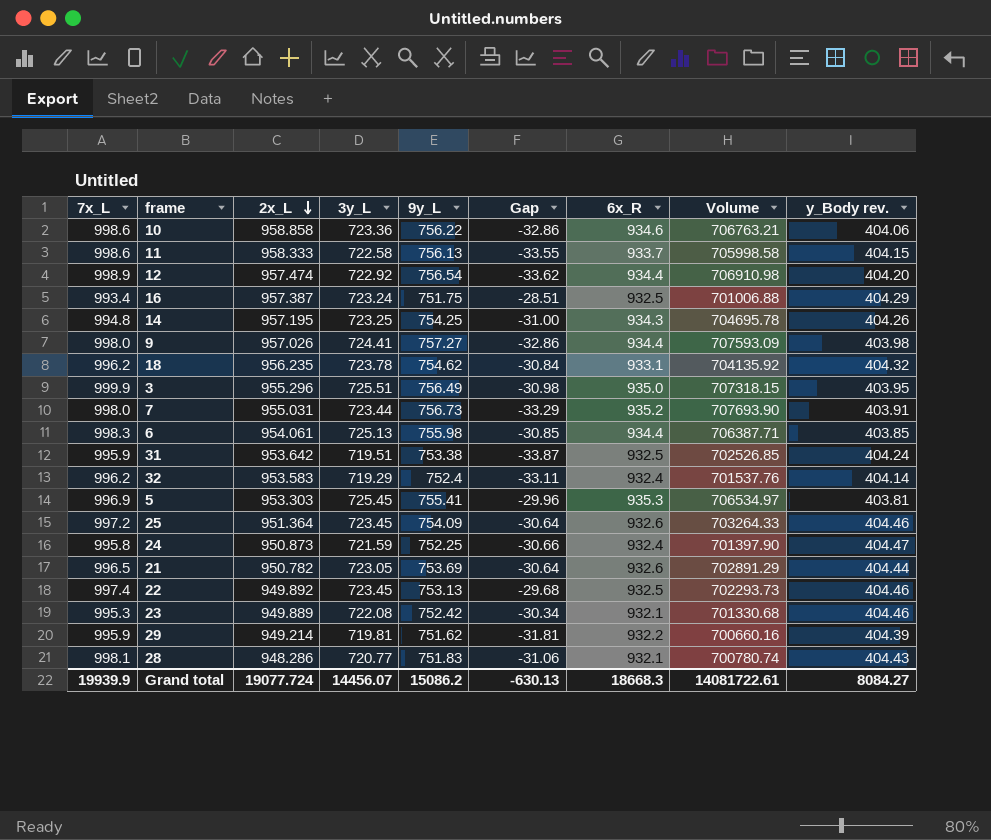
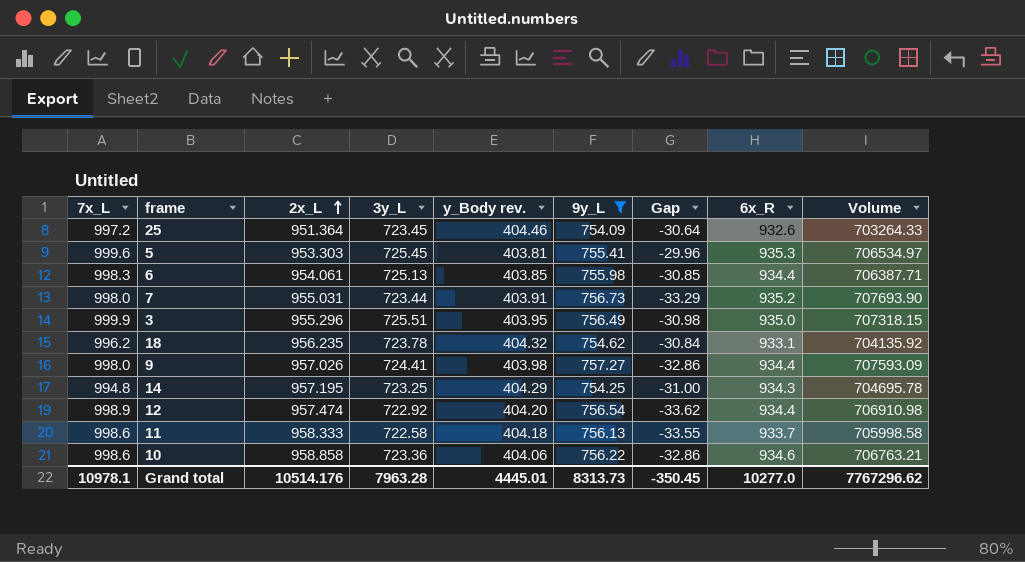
filter: none -> 9y_L >= 754.09
row order: 2x_L descending -> 2x_L ascending
column y_Body rev. | position: 9 -> 5
5 | 7x_L: 996.9 -> 999.6
14 | y_Body rev.: 404.26 -> 404.29
11 | y_Body rev.: 404.15 -> 404.18
Grand total | 7x_L: 19939.9 -> 10978.1
Grand total | 2x_L: 19077.724 -> 10514.176
Grand total | 3y_L: 14456.07 -> 7963.28
Grand total | y_Body rev.: 8084.27 -> 4445.01
Grand total | 9y_L: 15086.2 -> 8313.73
Grand total | Gap: -630.13 -> -350.45
Grand total | 6x_R: 18668.3 -> 10277.0
Grand total | Volume: 14081722.61 -> 7767296.62

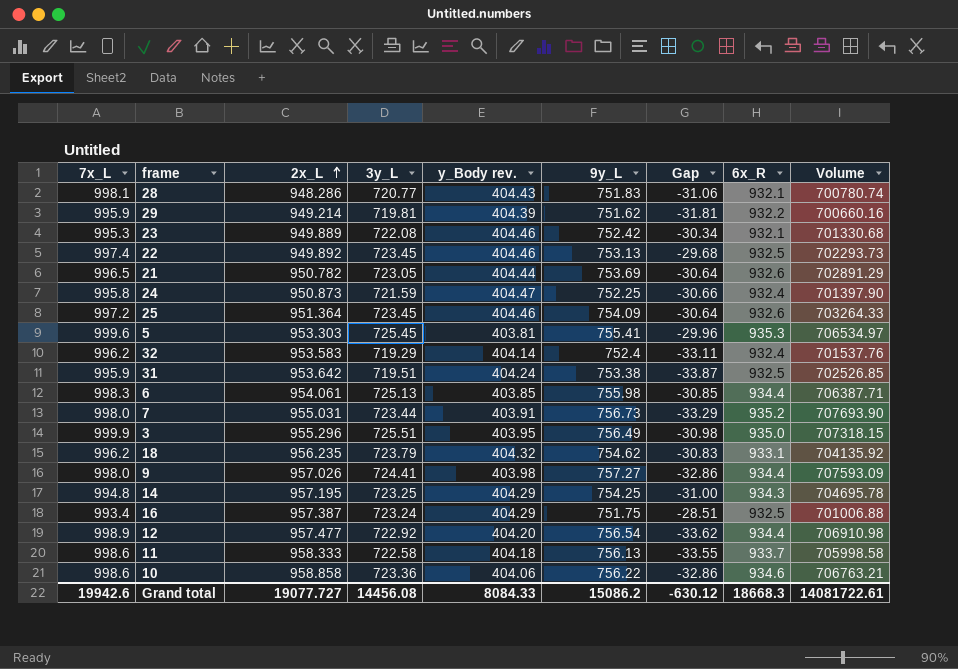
filter: 9y_L >= 754.09 -> none
18 | 3y_L: 723.78 -> 723.79
18 | Gap: -30.84 -> -30.83
12 | 2x_L: 957.474 -> 957.477
Grand total | 7x_L: 10978.1 -> 19942.6
Grand total | 2x_L: 10514.176 -> 19077.727
Grand total | 3y_L: 7963.28 -> 14456.08
Grand total | y_Body rev.: 4445.01 -> 8084.33
Grand total | 9y_L: 8313.73 -> 15086.2
Grand total | Gap: -350.45 -> -630.12
Grand total | 6x_R: 10277.0 -> 18668.3
Grand total | Volume: 7767296.62 -> 14081722.61

